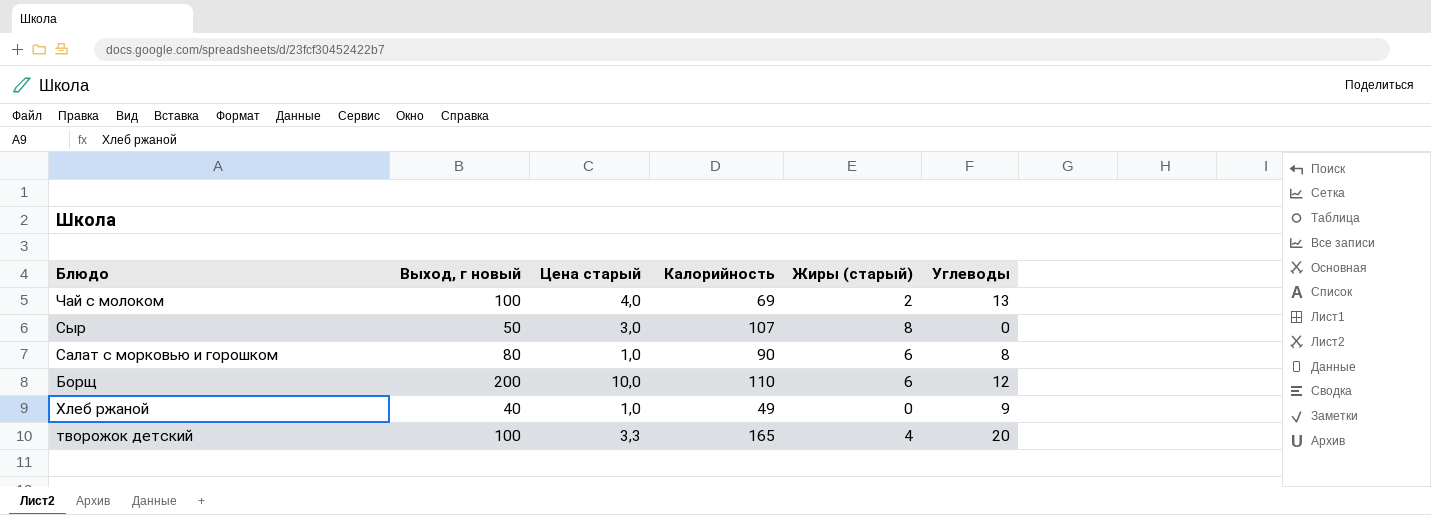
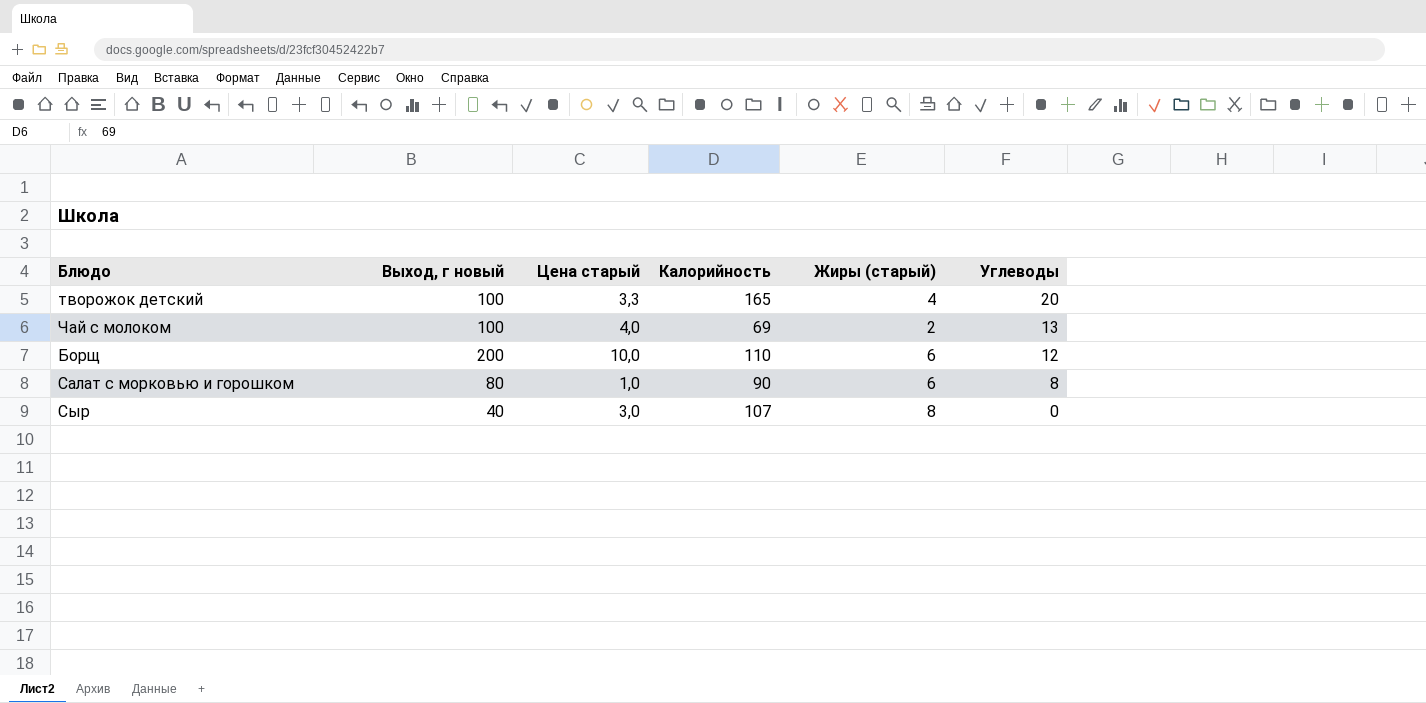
row order: none -> Углеводы descending
row Хлеб ржаной: 40 | 1,0 | 49 | 0 | 9 -> none
Сыр | Выход, г новый: 50 -> 40

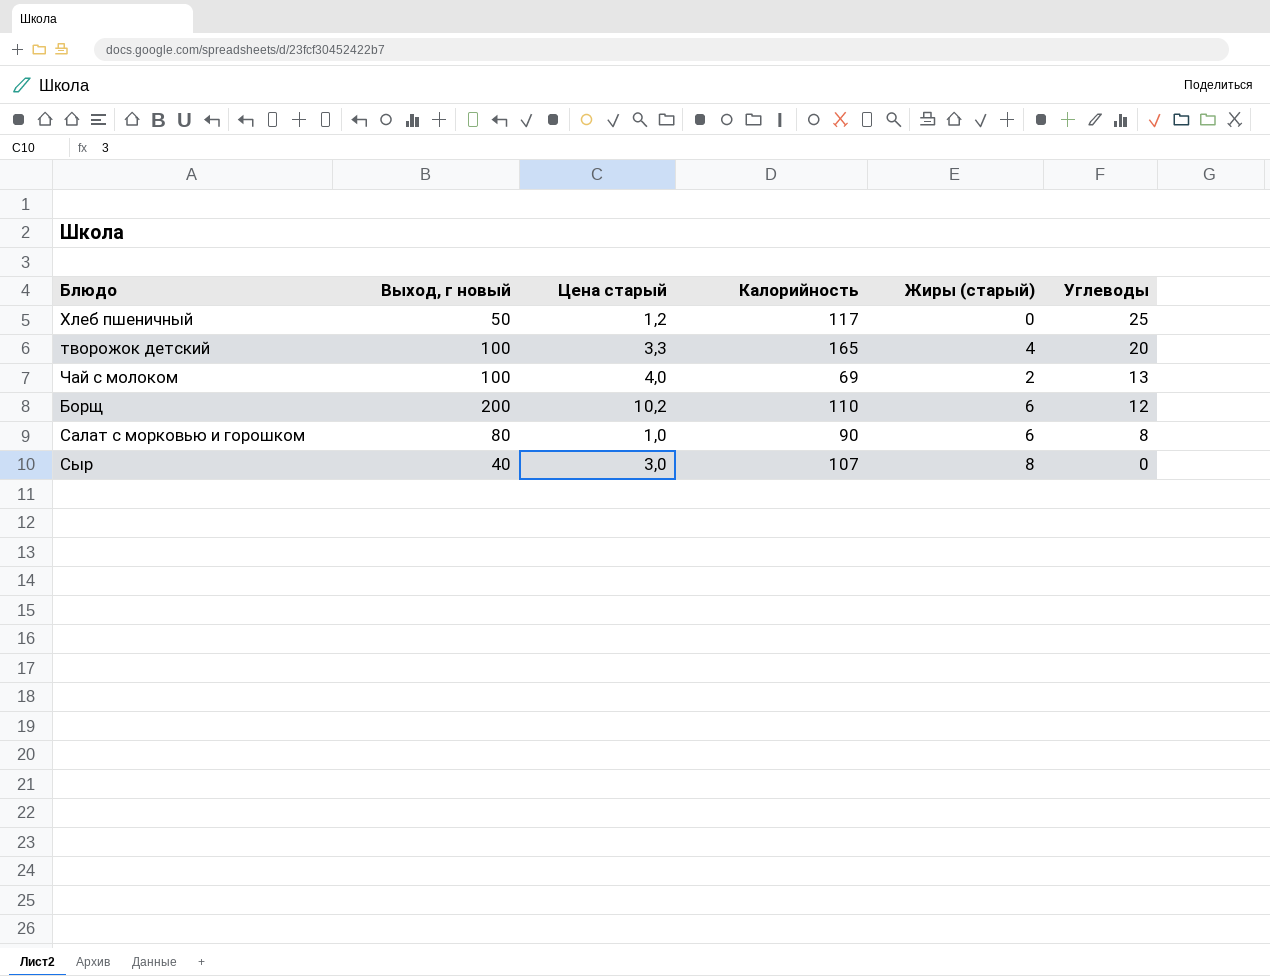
row Хлеб пшеничный: none -> 50 | 1,2 | 117 | 0 | 25
Борщ | Цена старый: 10,0 -> 10,2

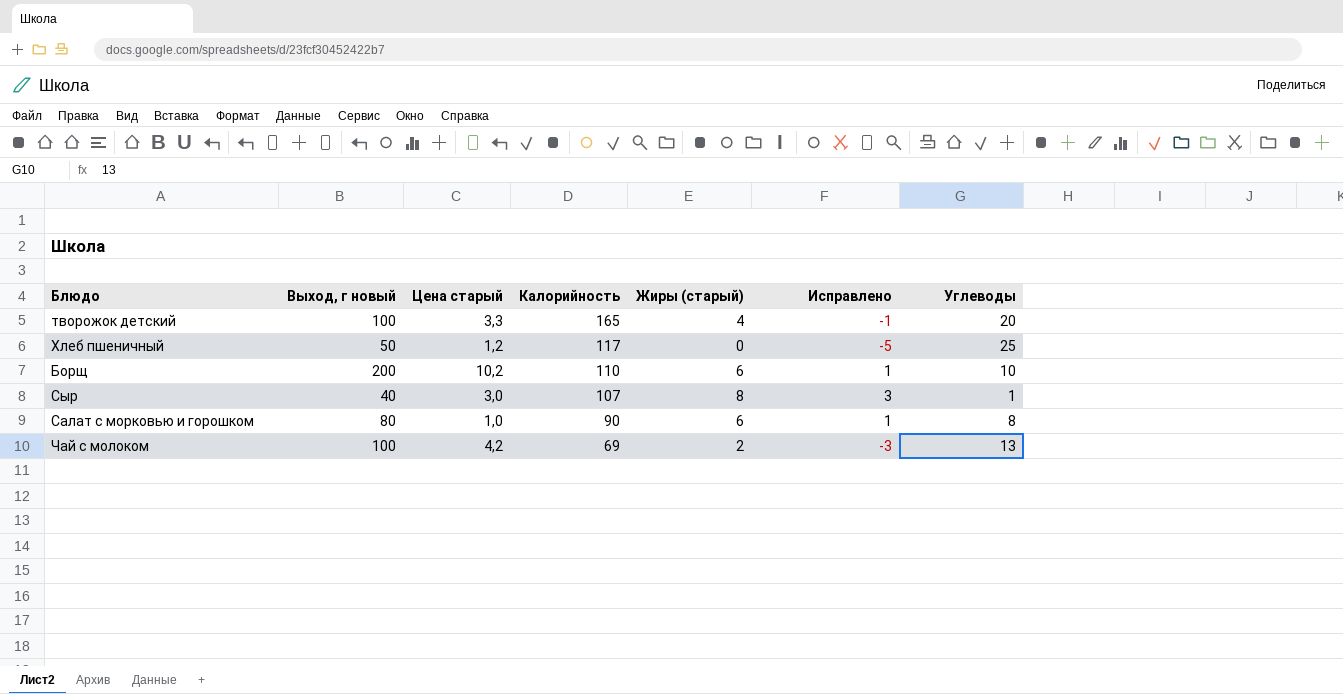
row order: Углеводы descending -> Калорийность descending
column Исправлено | formula: none -> [Жиры (старый)] - 5
Борщ | Углеводы: 12 -> 10
Сыр | Углеводы: 0 -> 1
Чай с молоком | Цена старый: 4,0 -> 4,2

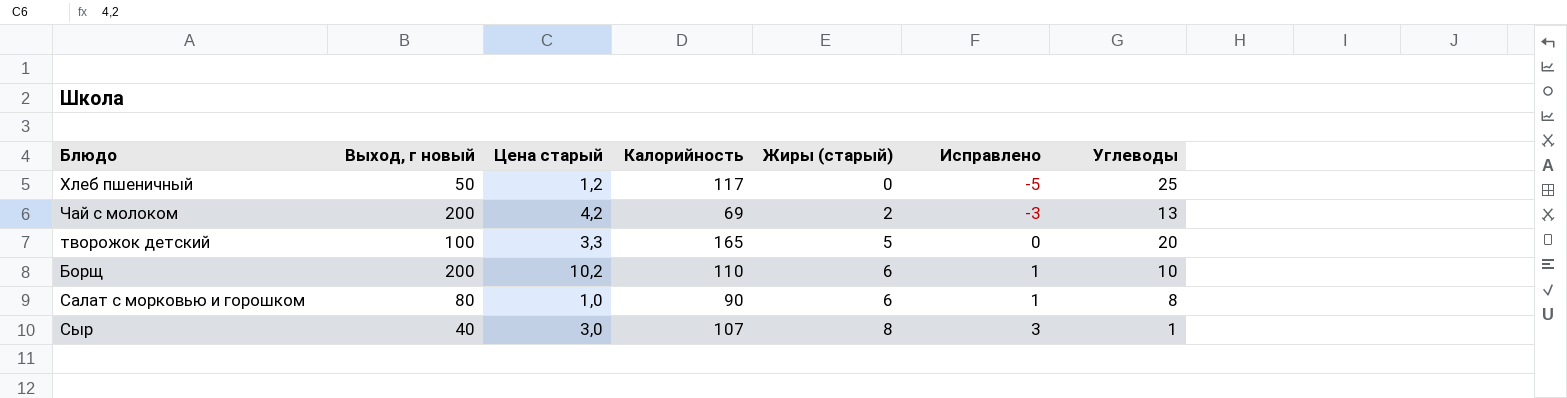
row order: Калорийность descending -> Жиры (старый) ascending
Чай с молоком | Выход, г новый: 100 -> 200
творожок детский | Жиры (старый): 4 -> 5
творожок детский | Исправлено: -1 -> 0

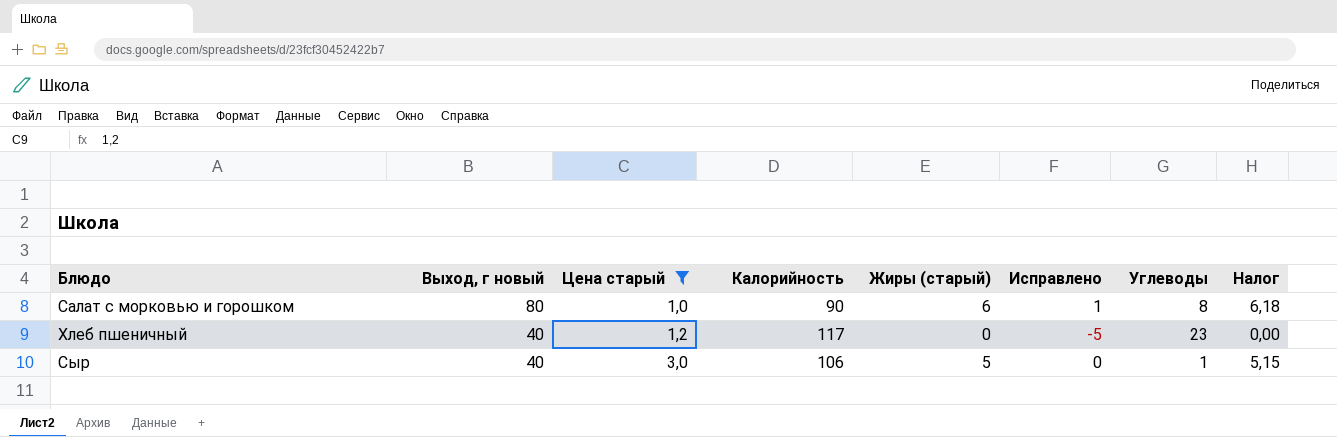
filter: none -> Цена старый <= 3,0
row order: Жиры (старый) ascending -> Выход, г новый descending
column Налог | formula: none -> [Жиры (старый)] * 1,03
Хлеб пшеничный | Выход, г новый: 50 -> 40
Хлеб пшеничный | Углеводы: 25 -> 23
Сыр | Калорийность: 107 -> 106
Сыр | Жиры (старый): 8 -> 5
Сыр | Исправлено: 3 -> 0

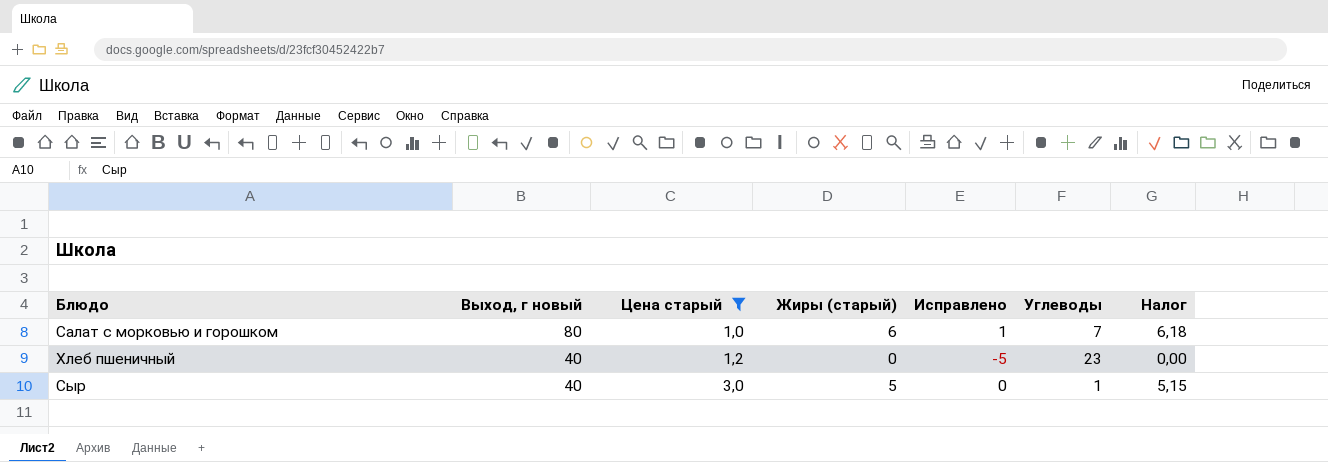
column Калорийность | position: 4 -> none
Салат с морковью и горошком | Углеводы: 8 -> 7

